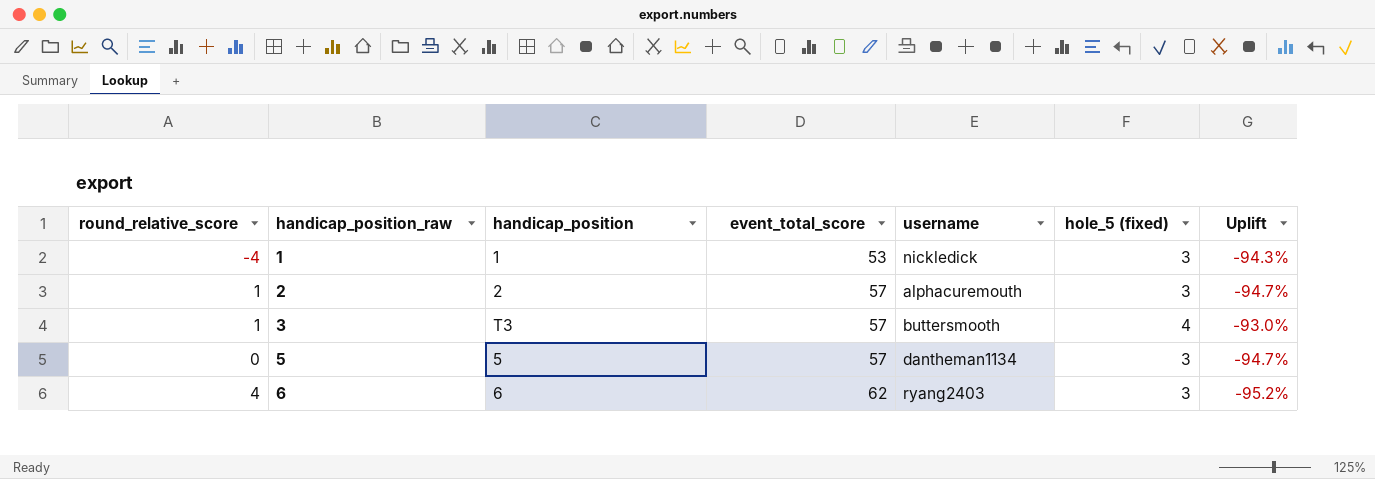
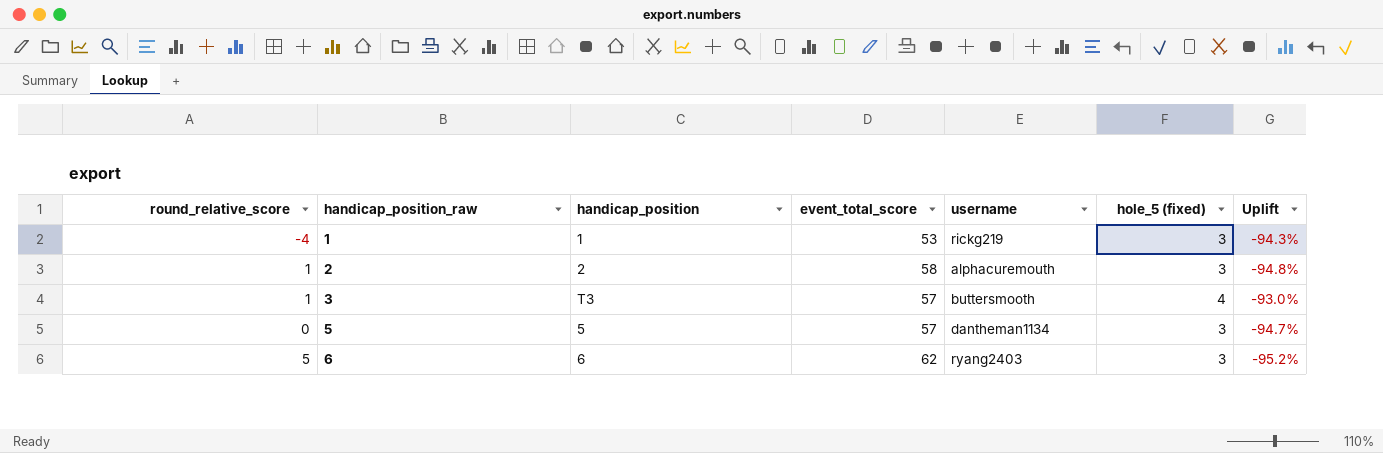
1 | username: nickledick -> rickg219
2 | event_total_score: 57 -> 58
2 | Uplift: -94.7% -> -94.8%
6 | round_relative_score: 4 -> 5

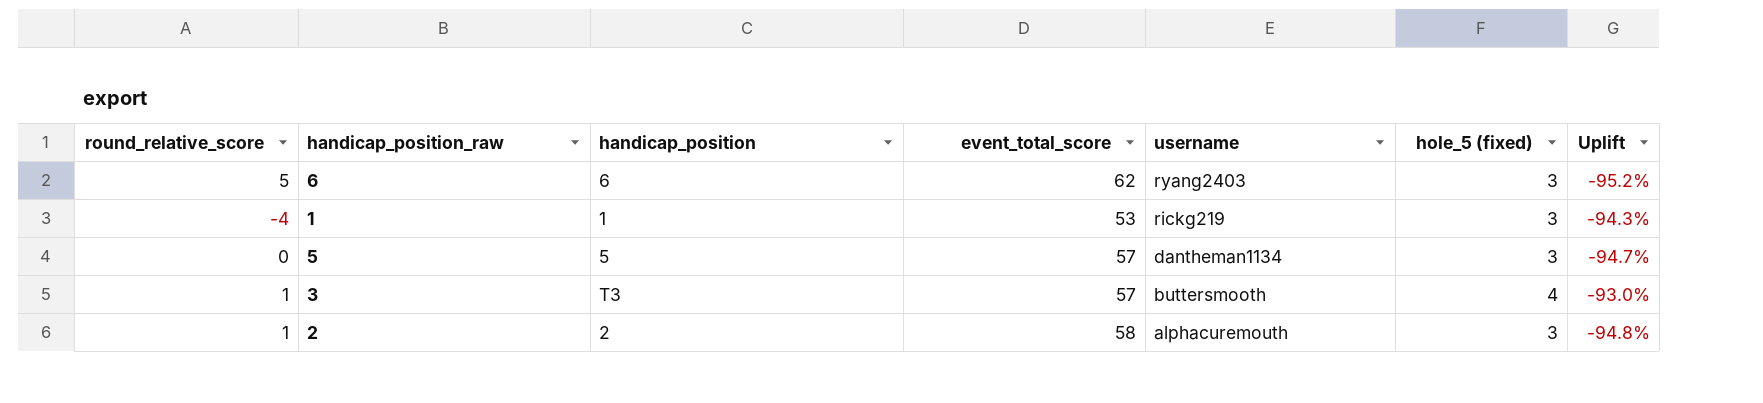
row order: handicap_position_raw ascending -> username descending

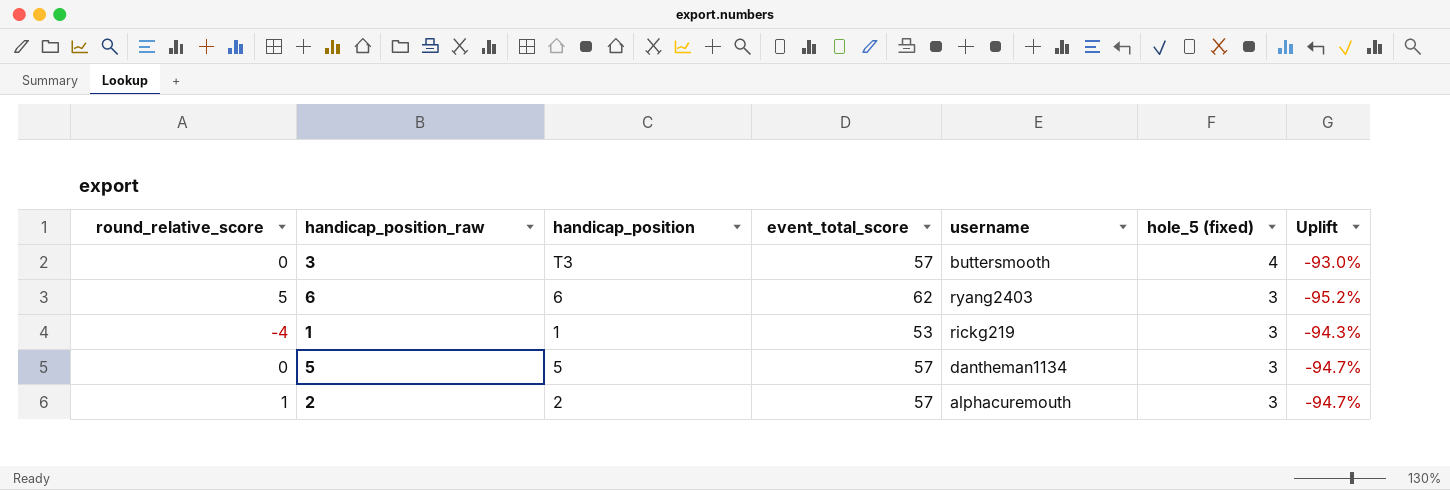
row order: username descending -> hole_5 (fixed) descending
3 | round_relative_score: 1 -> 0
2 | event_total_score: 58 -> 57
2 | Uplift: -94.8% -> -94.7%

